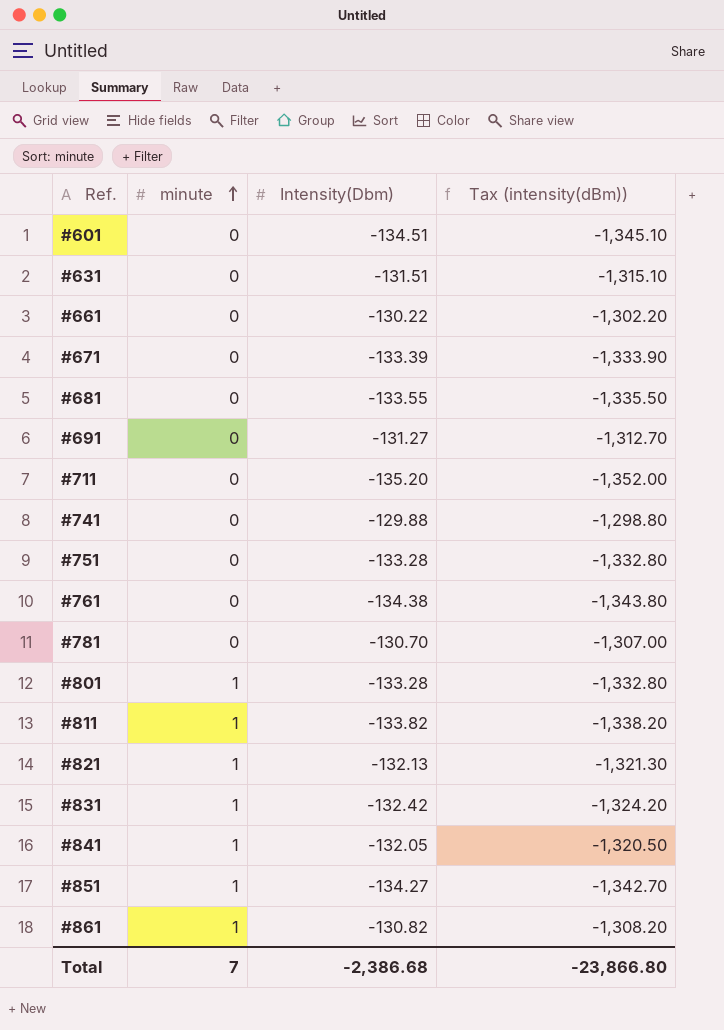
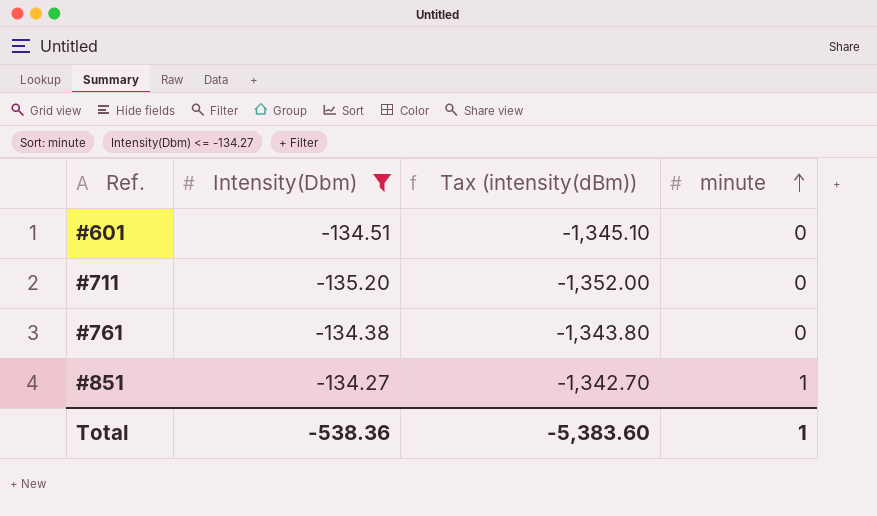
filter: none -> Intensity(Dbm) <= -134.27
column minute | position: 2 -> 4
Total | Intensity(Dbm): -2,386.68 -> -538.36
Total | Tax (intensity(dBm)): -23,866.80 -> -5,383.60
Total | minute: 7 -> 1

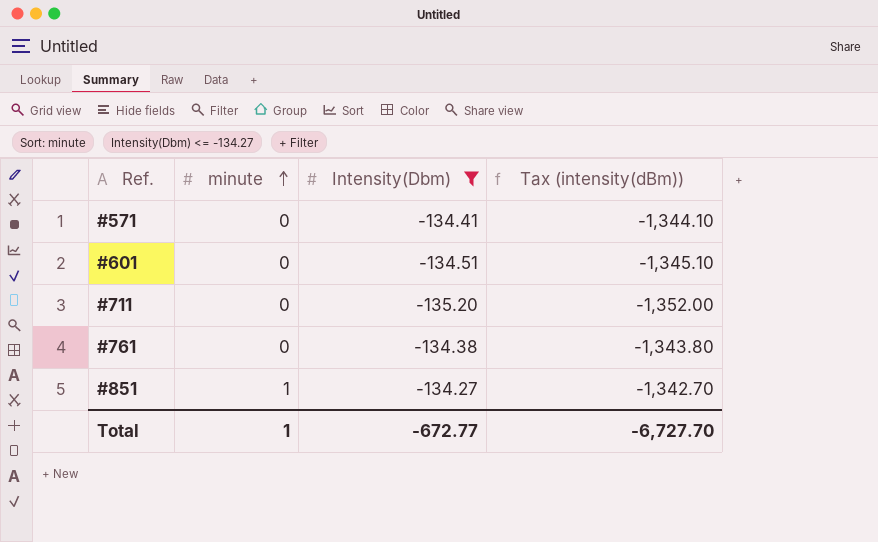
column minute | position: 4 -> 2
row #571: none -> 0 | -134.41 | -1,344.10
Total | Intensity(Dbm): -538.36 -> -672.77
Total | Tax (intensity(dBm)): -5,383.60 -> -6,727.70

